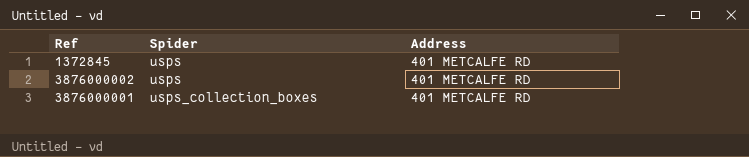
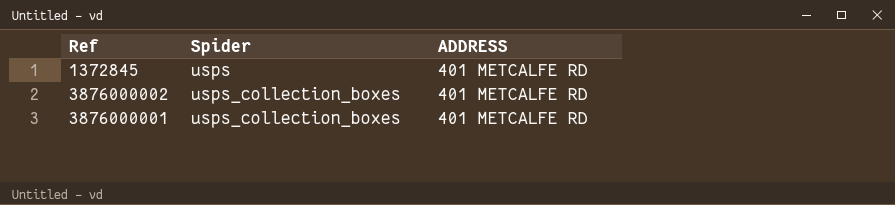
column name: Address -> ADDRESS
3876000002 | Spider: usps -> usps_collection_boxes

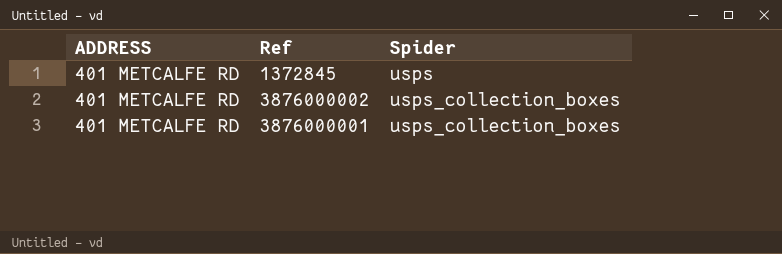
column ADDRESS | position: 3 -> 1

